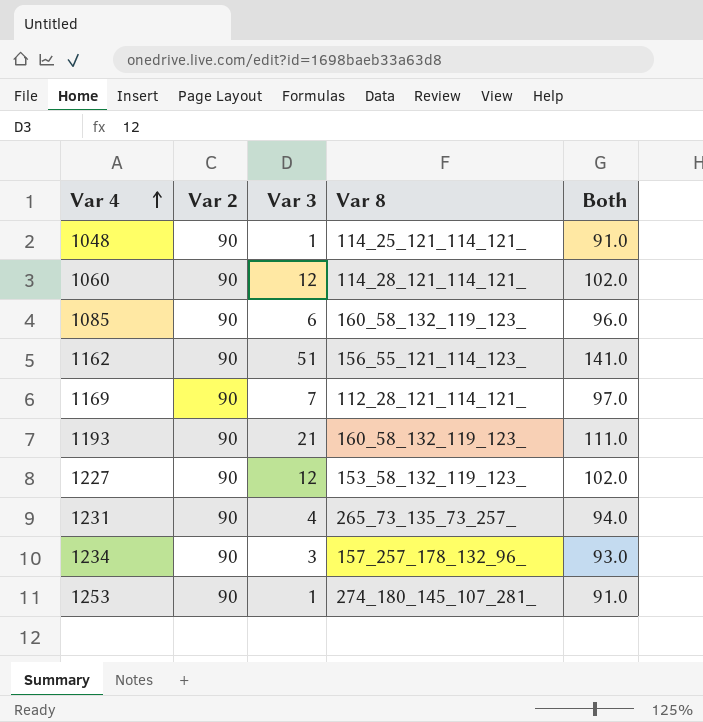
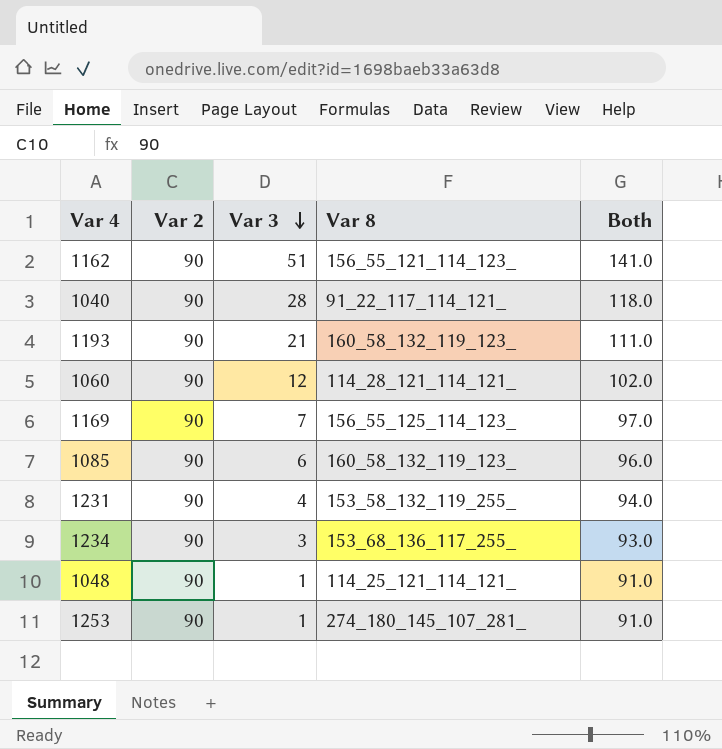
row order: Var 4 ascending -> Var 3 descending
row 1227: 90 | 12 | 153_58_132_119_123_ | 102.0 -> none
row 1040: none -> 90 | 28 | 91_22_117_114_121_ | 118.0
1169 | Var 8: 112_28_121_114_121_ -> 156_55_125_114_123_
1231 | Var 8: 265_73_135_73_257_ -> 153_58_132_119_255_
1234 | Var 8: 157_257_178_132_96_ -> 153_68_136_117_255_

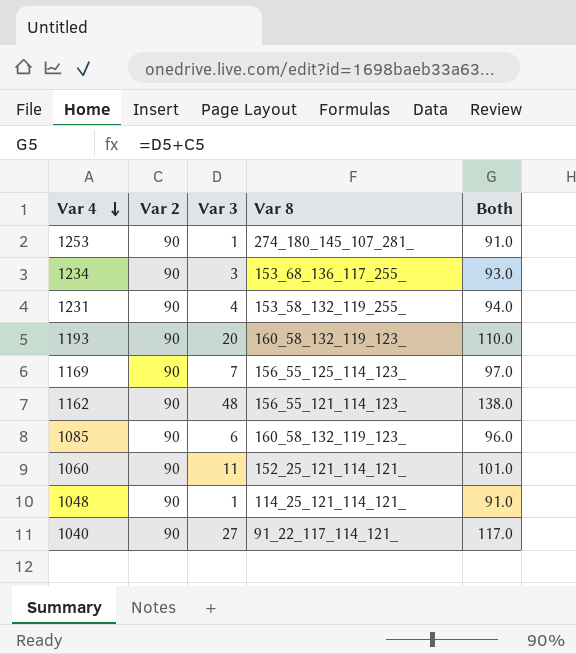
row order: Var 3 descending -> Var 4 descending
1193 | Var 3: 21 -> 20
1193 | Both: 111.0 -> 110.0
1162 | Var 3: 51 -> 48
1162 | Both: 141.0 -> 138.0
1060 | Var 3: 12 -> 11
1060 | Var 8: 114_28_121_114_121_ -> 152_25_121_114_121_
1060 | Both: 102.0 -> 101.0
1040 | Var 3: 28 -> 27
1040 | Both: 118.0 -> 117.0

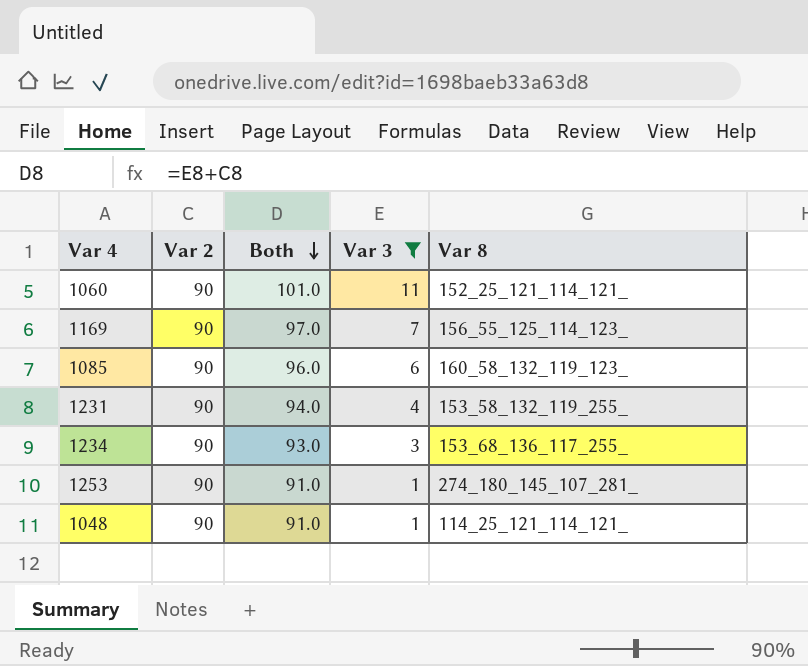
filter: none -> Var 3 <= 11
row order: Var 4 descending -> Both descending
column Both | position: 5 -> 3

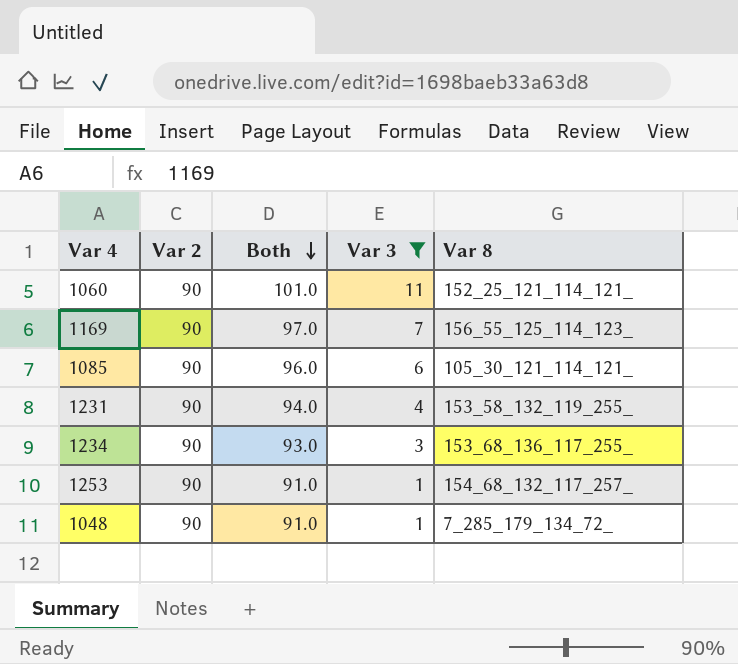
1085 | Var 8: 160_58_132_119_123_ -> 105_30_121_114_121_
1253 | Var 8: 274_180_145_107_281_ -> 154_68_132_117_257_
1048 | Var 8: 114_25_121_114_121_ -> 7_285_179_134_72_

